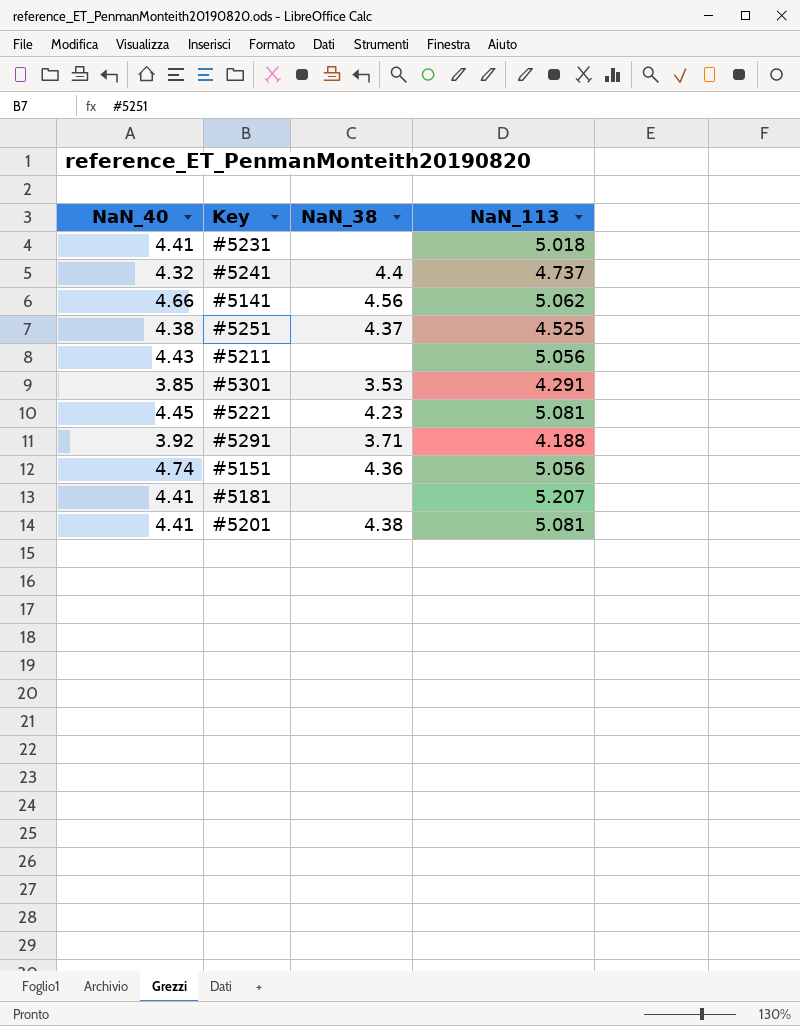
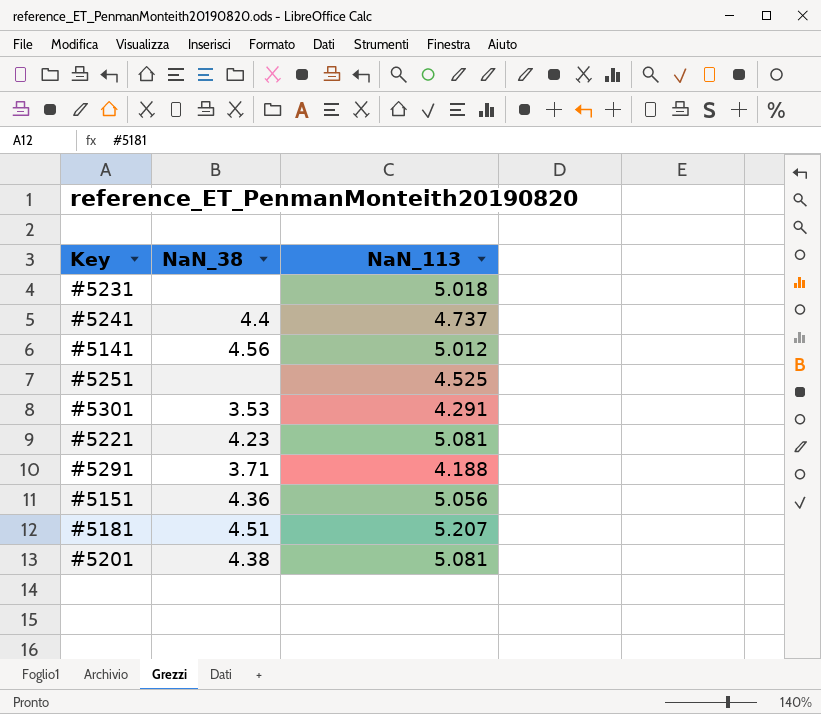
column NaN_40 | position: 1 -> none
row #5211: 4.43 | none | 5.056 -> none
#5141 | NaN_113: 5.062 -> 5.012
#5251 | NaN_38: 4.37 -> none
#5181 | NaN_38: none -> 4.51

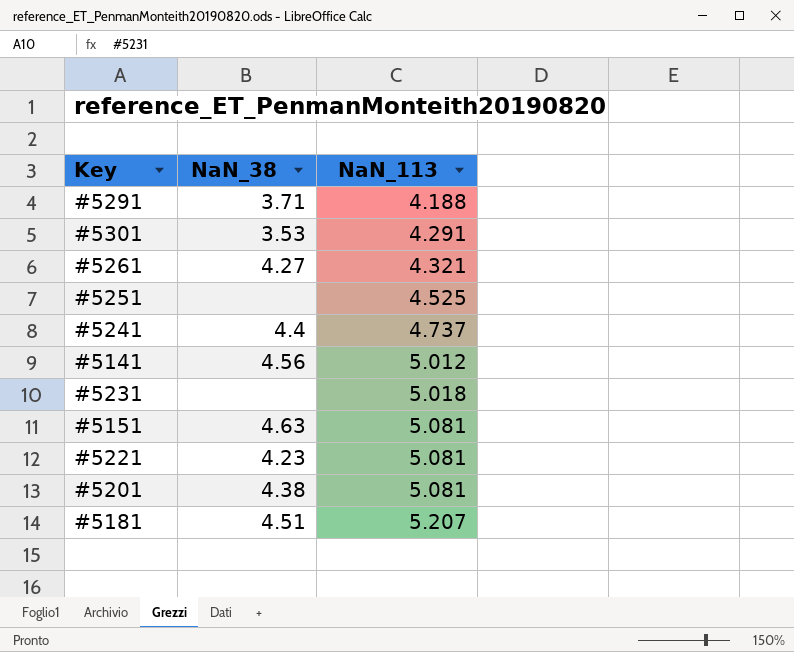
row order: none -> NaN_113 ascending
row #5261: none -> 4.27 | 4.321
#5151 | NaN_38: 4.36 -> 4.63
#5151 | NaN_113: 5.056 -> 5.081

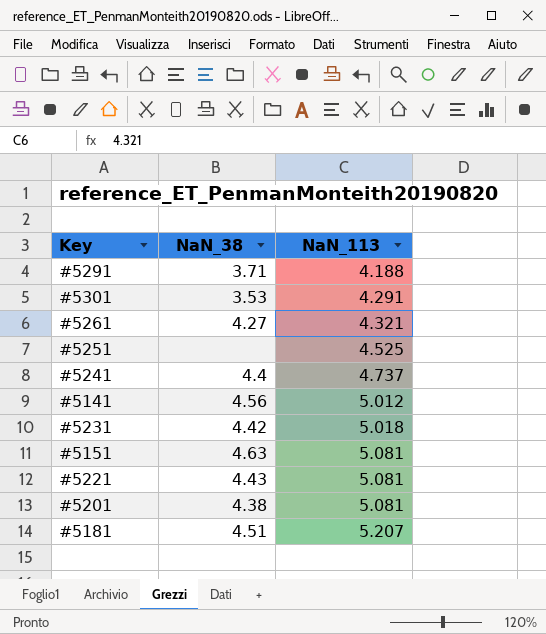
#5231 | NaN_38: none -> 4.42
#5221 | NaN_38: 4.23 -> 4.43

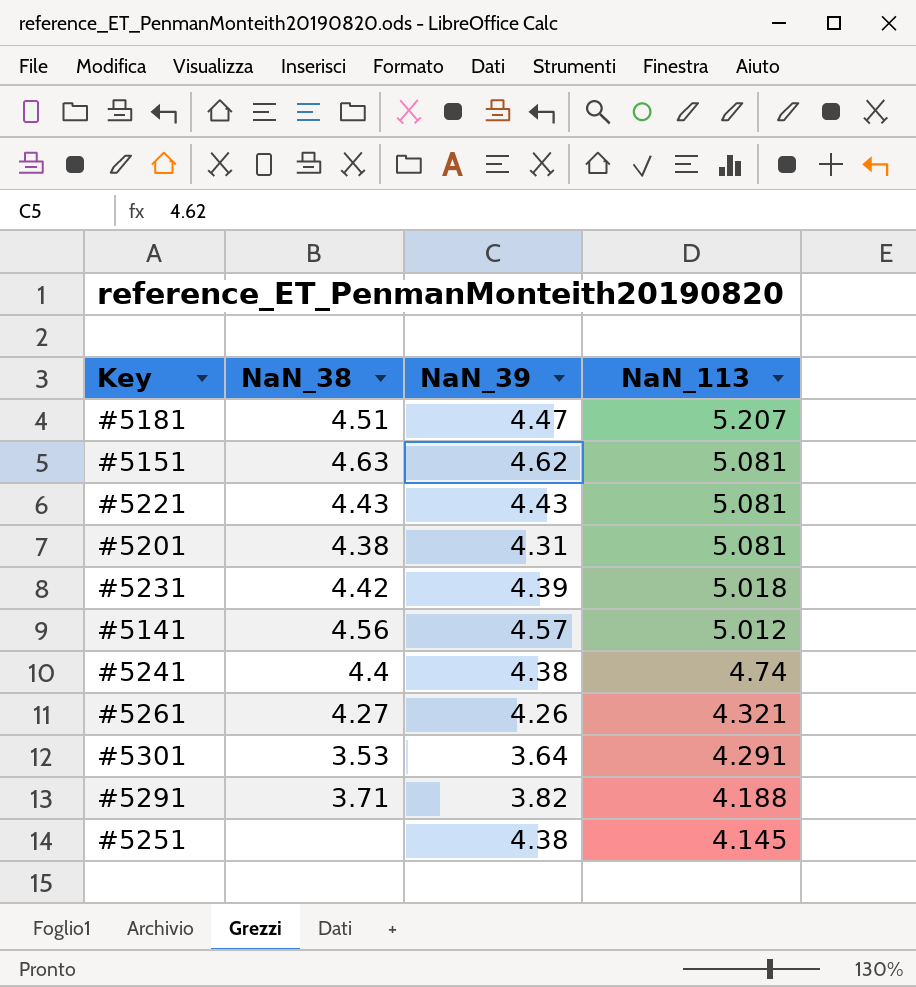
row order: NaN_113 ascending -> NaN_113 descending
column NaN_39 | position: none -> 3
#5241 | NaN_113: 4.737 -> 4.74
#5251 | NaN_113: 4.525 -> 4.145

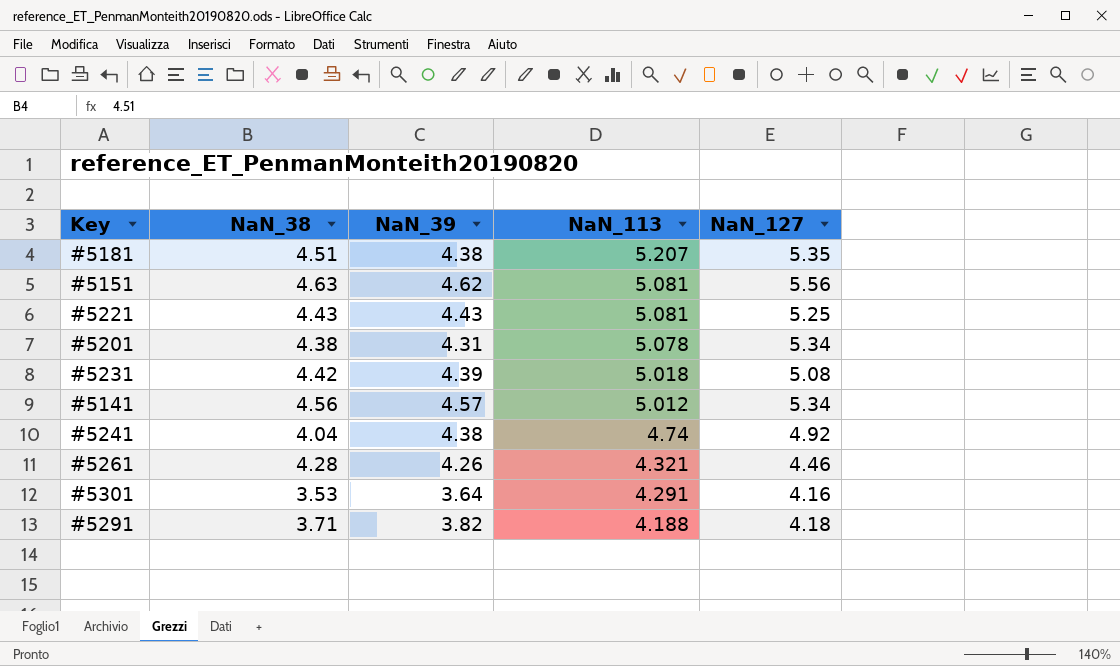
column NaN_127 | position: none -> 5
row #5251: none | 4.38 | 4.145 -> none
#5181 | NaN_39: 4.47 -> 4.38
#5201 | NaN_113: 5.081 -> 5.078
#5241 | NaN_38: 4.4 -> 4.04
#5261 | NaN_38: 4.27 -> 4.28

